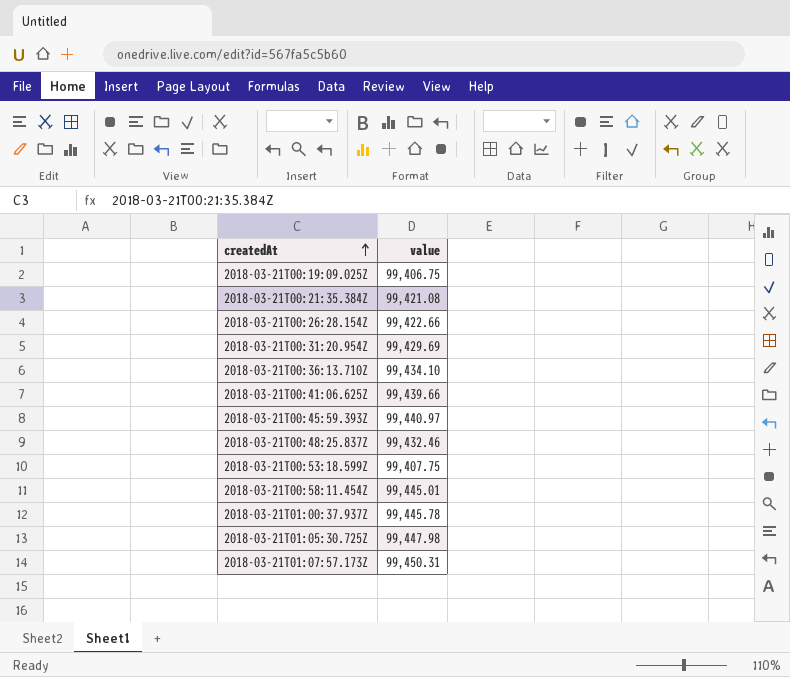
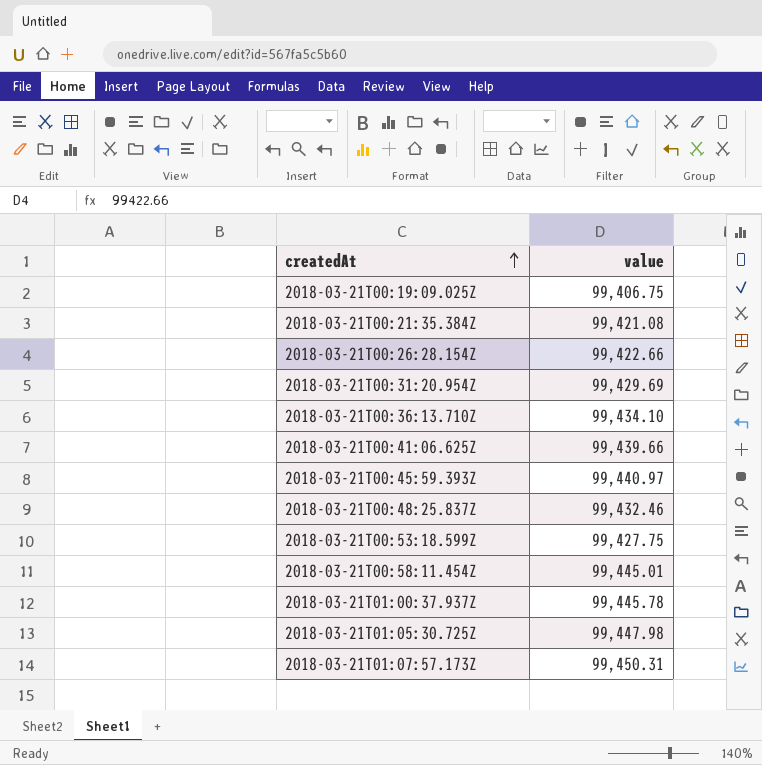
2018-03-21T00:53:18.599Z | value: 99,407.75 -> 99,427.75

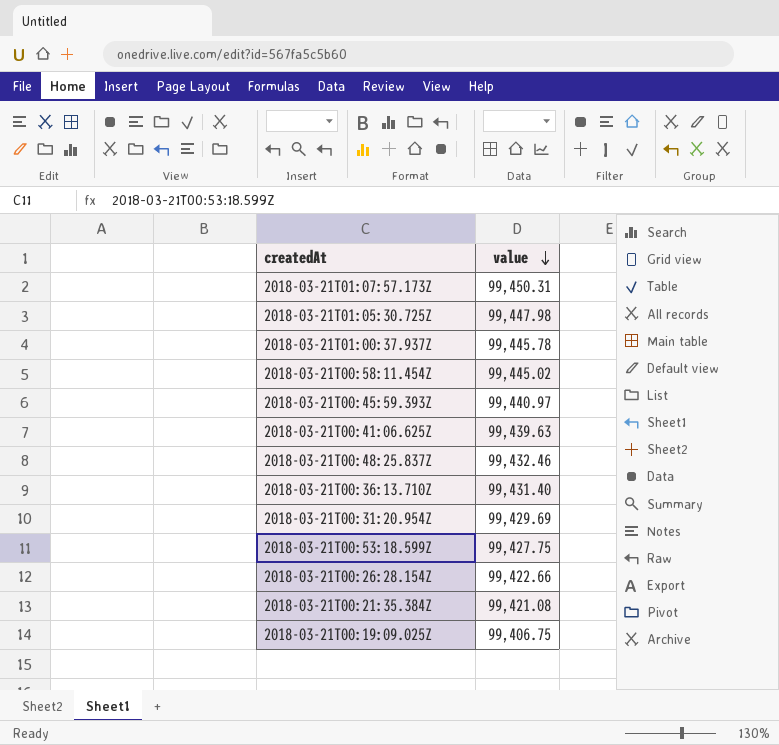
row order: createdAt ascending -> value descending
2018-03-21T00:58:11.454Z | value: 99,445.01 -> 99,445.02
2018-03-21T00:41:06.625Z | value: 99,439.66 -> 99,439.63
2018-03-21T00:36:13.710Z | value: 99,434.10 -> 99,431.40

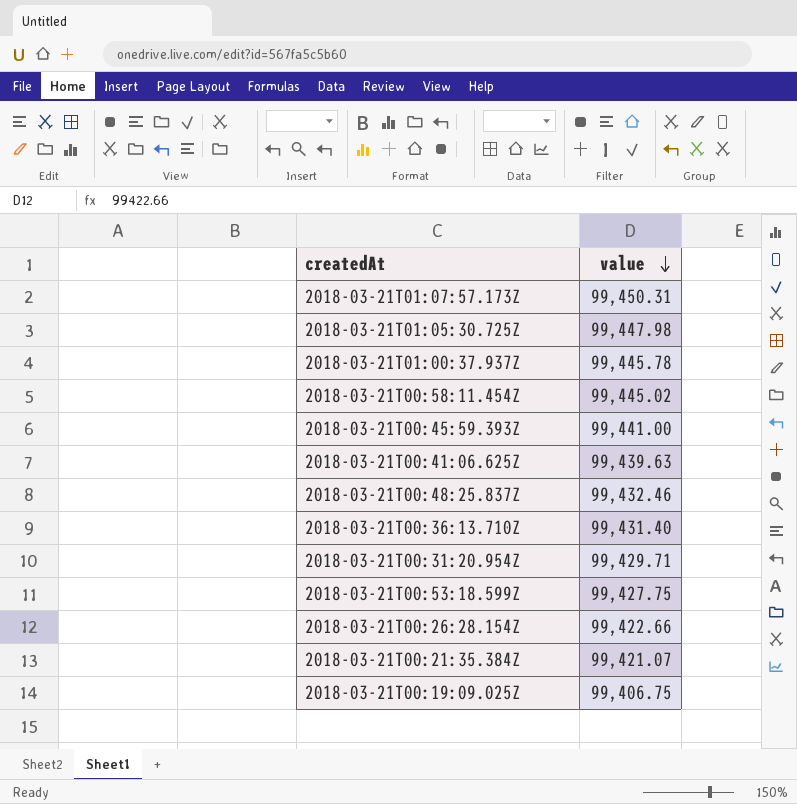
2018-03-21T00:45:59.393Z | value: 99,440.97 -> 99,441.00
2018-03-21T00:31:20.954Z | value: 99,429.69 -> 99,429.71
2018-03-21T00:21:35.384Z | value: 99,421.08 -> 99,421.07

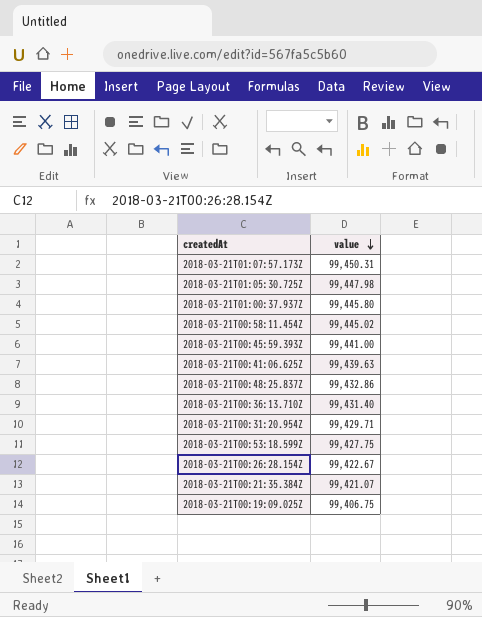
2018-03-21T01:00:37.937Z | value: 99,445.78 -> 99,445.80
2018-03-21T00:48:25.837Z | value: 99,432.46 -> 99,432.86
2018-03-21T00:26:28.154Z | value: 99,422.66 -> 99,422.67

